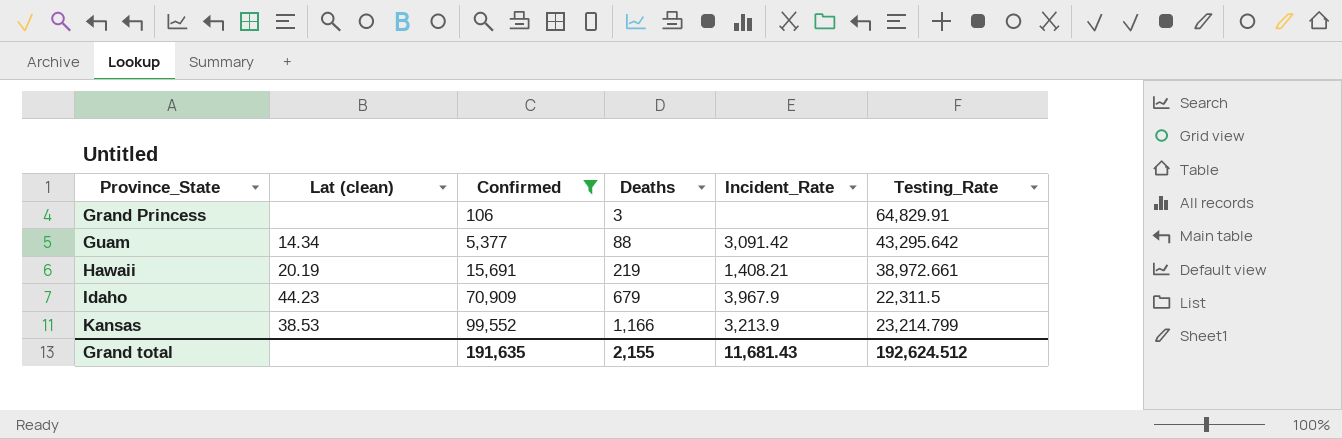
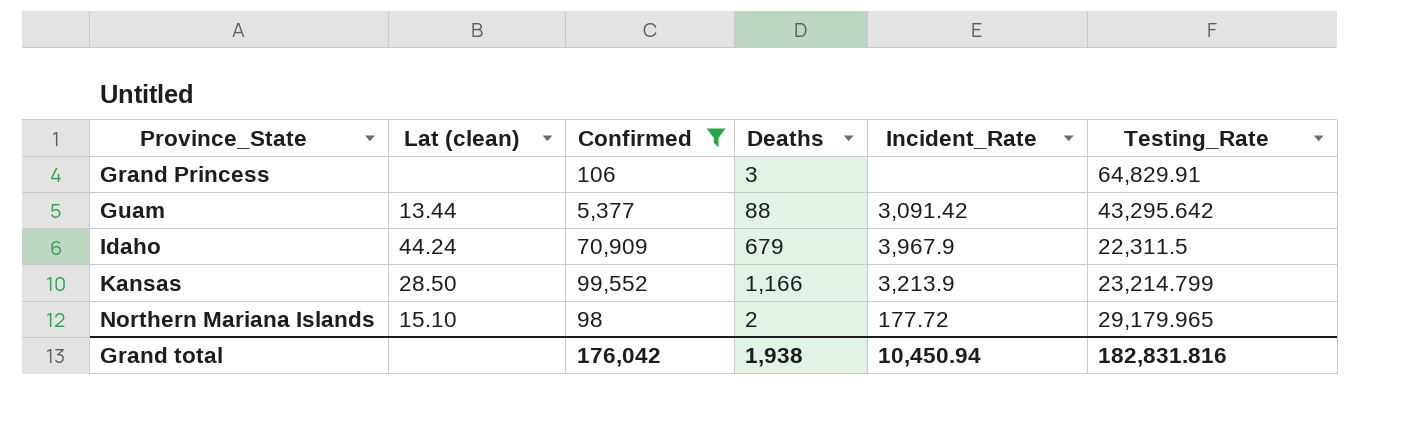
row Hawaii: 20.19 | 15,691 | 219 | 1,408.21 | 38,972.661 -> none
Guam | Lat (clean): 14.34 -> 13.44
Idaho | Lat (clean): 44.23 -> 44.24
Kansas | Lat (clean): 38.53 -> 28.50
row Northern Mariana Islands: none -> 15.10 | 98 | 2 | 177.72 | 29,179.965
Grand total | Confirmed: 191,635 -> 176,042
Grand total | Deaths: 2,155 -> 1,938
Grand total | Incident_Rate: 11,681.43 -> 10,450.94
Grand total | Testing_Rate: 192,624.512 -> 182,831.816

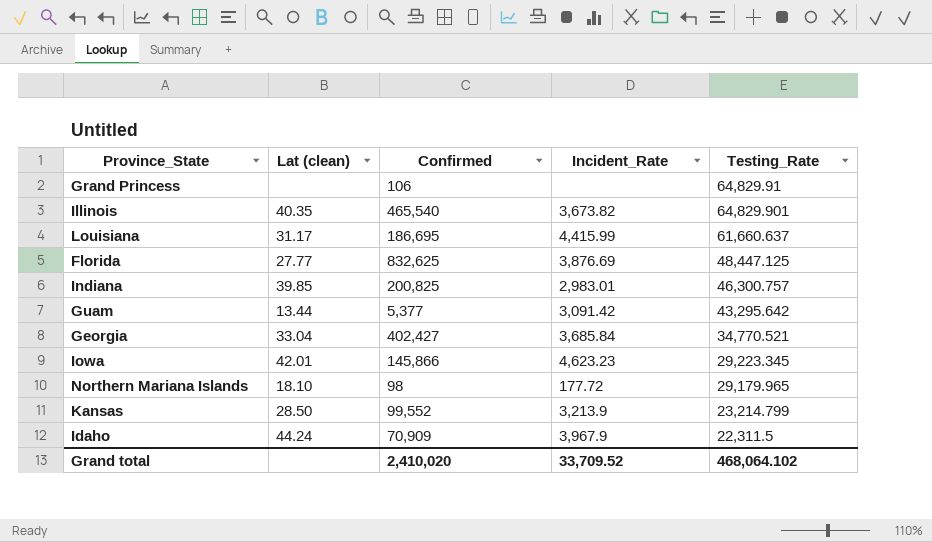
filter: Confirmed <= 99,552 -> none
row order: Province_State ascending -> Testing_Rate descending
column Deaths | position: 4 -> none
Northern Mariana Islands | Lat (clean): 15.10 -> 18.10
Grand total | Confirmed: 176,042 -> 2,410,020
Grand total | Incident_Rate: 10,450.94 -> 33,709.52
Grand total | Testing_Rate: 182,831.816 -> 468,064.102

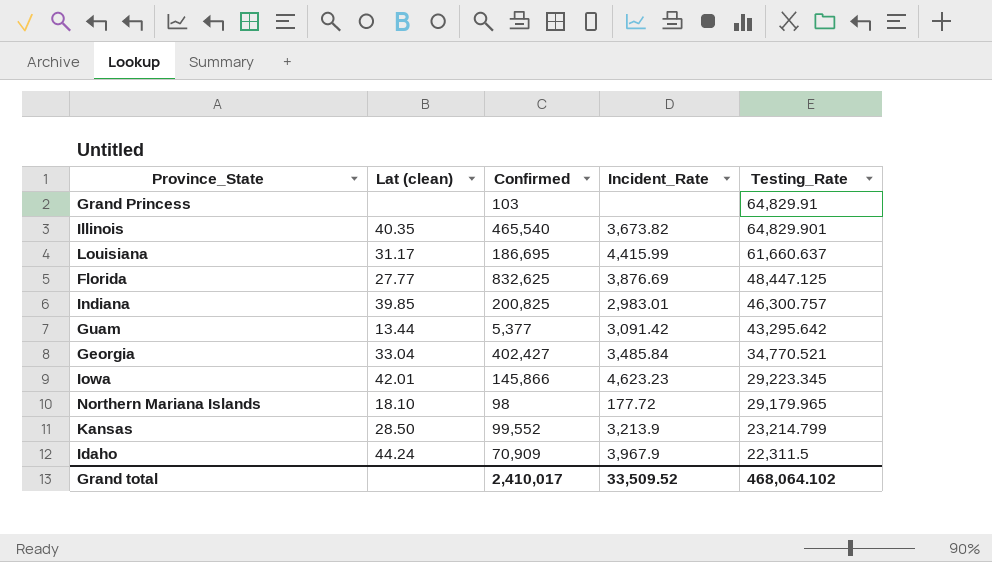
Grand Princess | Confirmed: 106 -> 103
Georgia | Incident_Rate: 3,685.84 -> 3,485.84
Grand total | Confirmed: 2,410,020 -> 2,410,017
Grand total | Incident_Rate: 33,709.52 -> 33,509.52

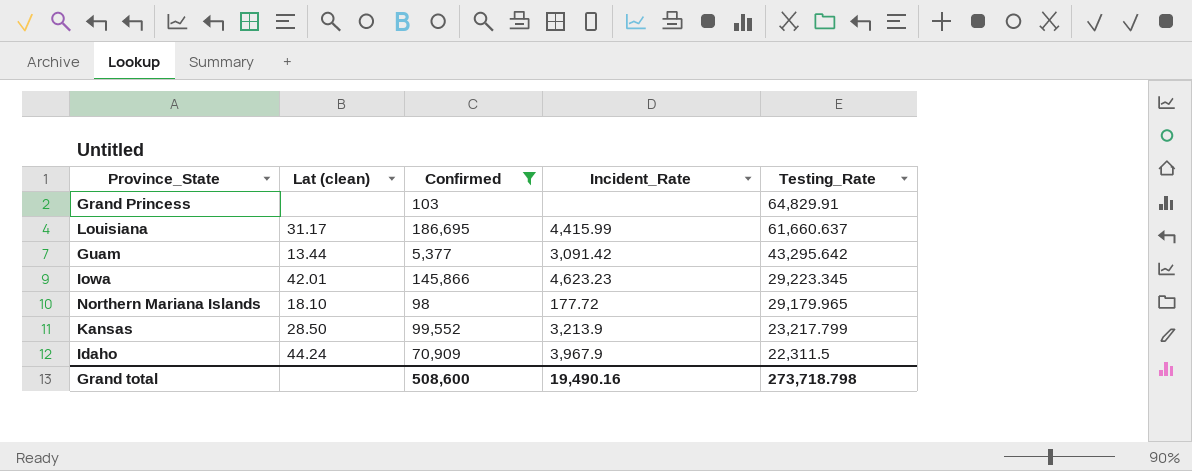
filter: none -> Confirmed <= 186,695
Kansas | Testing_Rate: 23,214.799 -> 23,217.799
Grand total | Confirmed: 2,410,017 -> 508,600
Grand total | Incident_Rate: 33,509.52 -> 19,490.16
Grand total | Testing_Rate: 468,064.102 -> 273,718.798

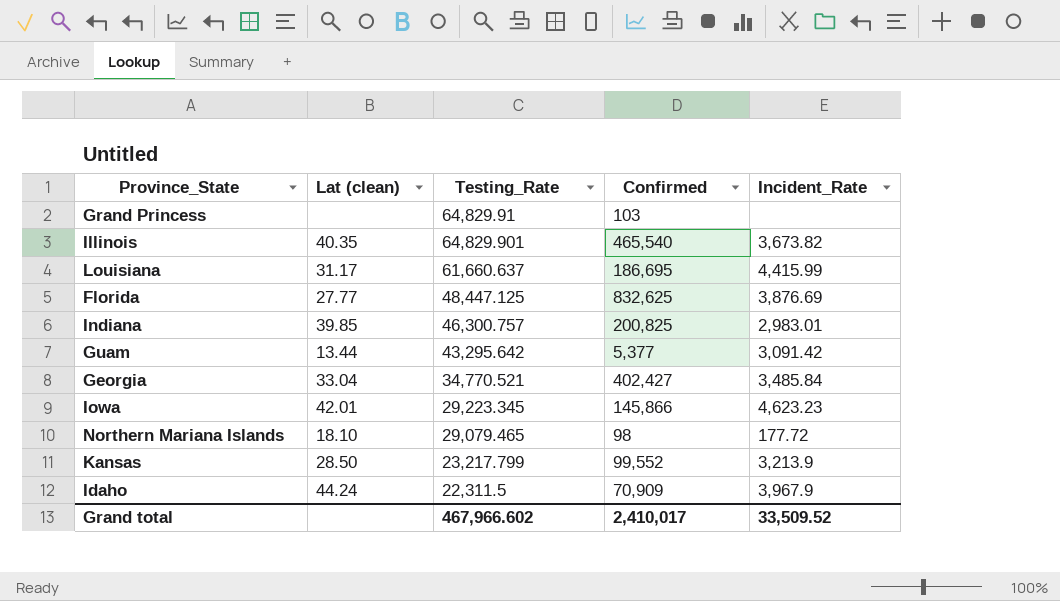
filter: Confirmed <= 186,695 -> none
column Testing_Rate | position: 5 -> 3
Northern Mariana Islands | Testing_Rate: 29,179.965 -> 29,079.465
Grand total | Testing_Rate: 273,718.798 -> 467,966.602
Grand total | Confirmed: 508,600 -> 2,410,017
Grand total | Incident_Rate: 19,490.16 -> 33,509.52

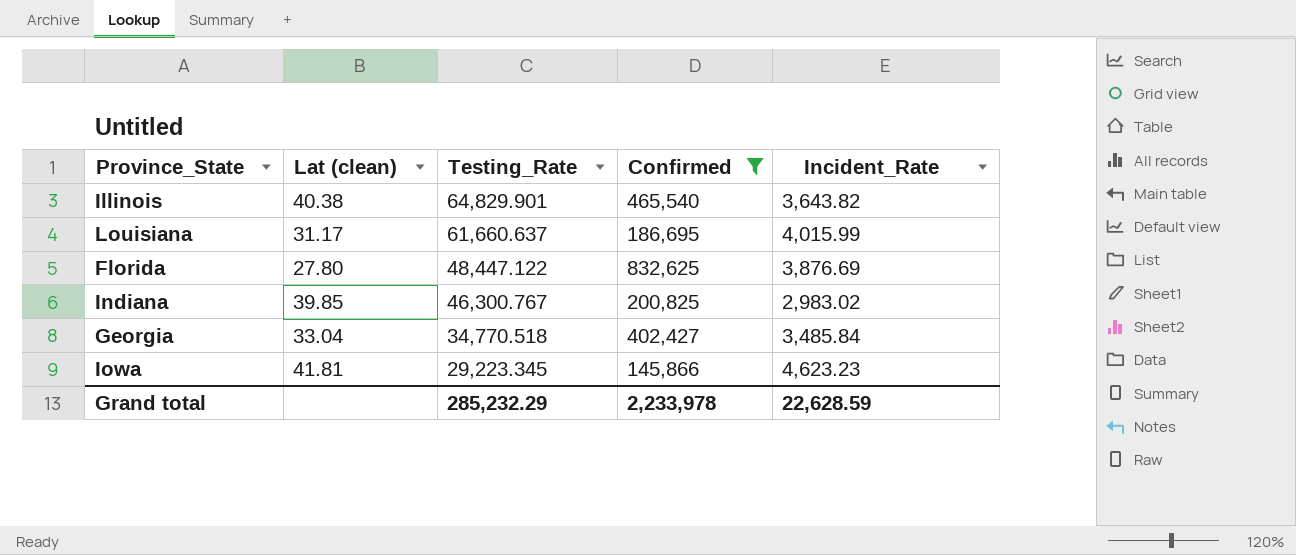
filter: none -> Confirmed >= 145,866
Illinois | Lat (clean): 40.35 -> 40.38
Illinois | Incident_Rate: 3,673.82 -> 3,643.82
Louisiana | Incident_Rate: 4,415.99 -> 4,015.99
Florida | Lat (clean): 27.77 -> 27.80
Florida | Testing_Rate: 48,447.125 -> 48,447.122
Indiana | Testing_Rate: 46,300.757 -> 46,300.767
Indiana | Incident_Rate: 2,983.01 -> 2,983.02
Georgia | Testing_Rate: 34,770.521 -> 34,770.518
Iowa | Lat (clean): 42.01 -> 41.81
Grand total | Testing_Rate: 467,966.602 -> 285,232.29
Grand total | Confirmed: 2,410,017 -> 2,233,978
Grand total | Incident_Rate: 33,509.52 -> 22,628.59

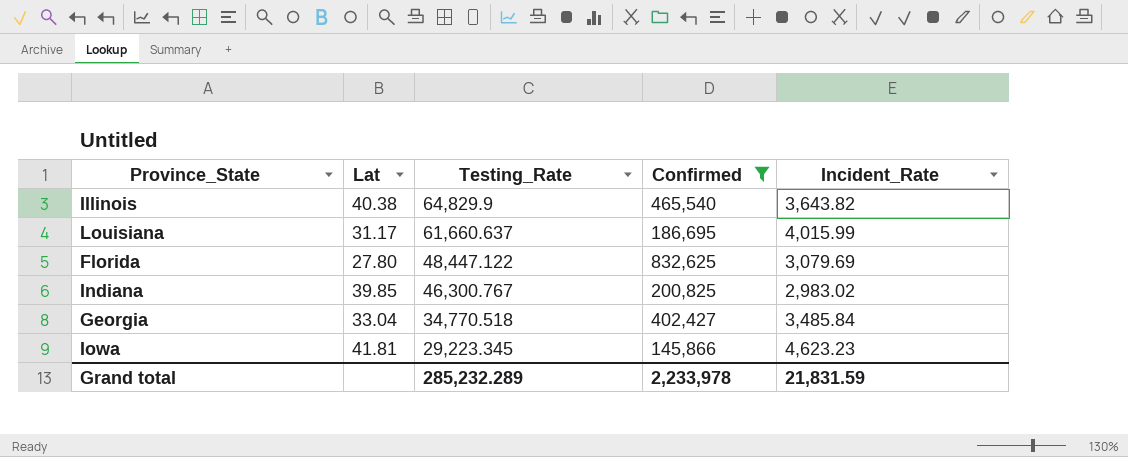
column name: Lat (clean) -> Lat
Illinois | Testing_Rate: 64,829.901 -> 64,829.9
Florida | Incident_Rate: 3,876.69 -> 3,079.69
Grand total | Testing_Rate: 285,232.29 -> 285,232.289
Grand total | Incident_Rate: 22,628.59 -> 21,831.59

